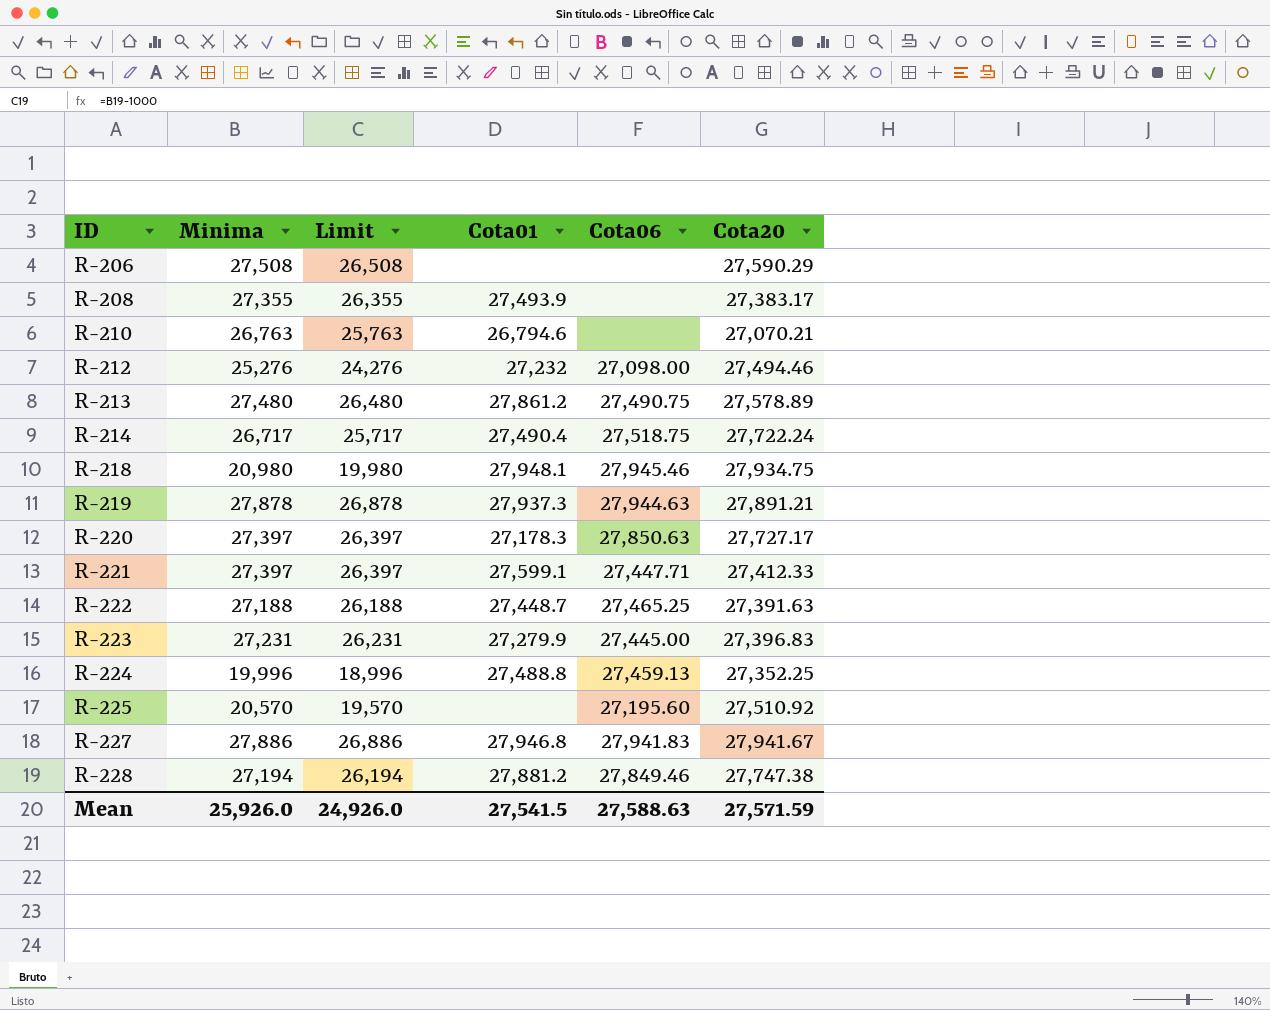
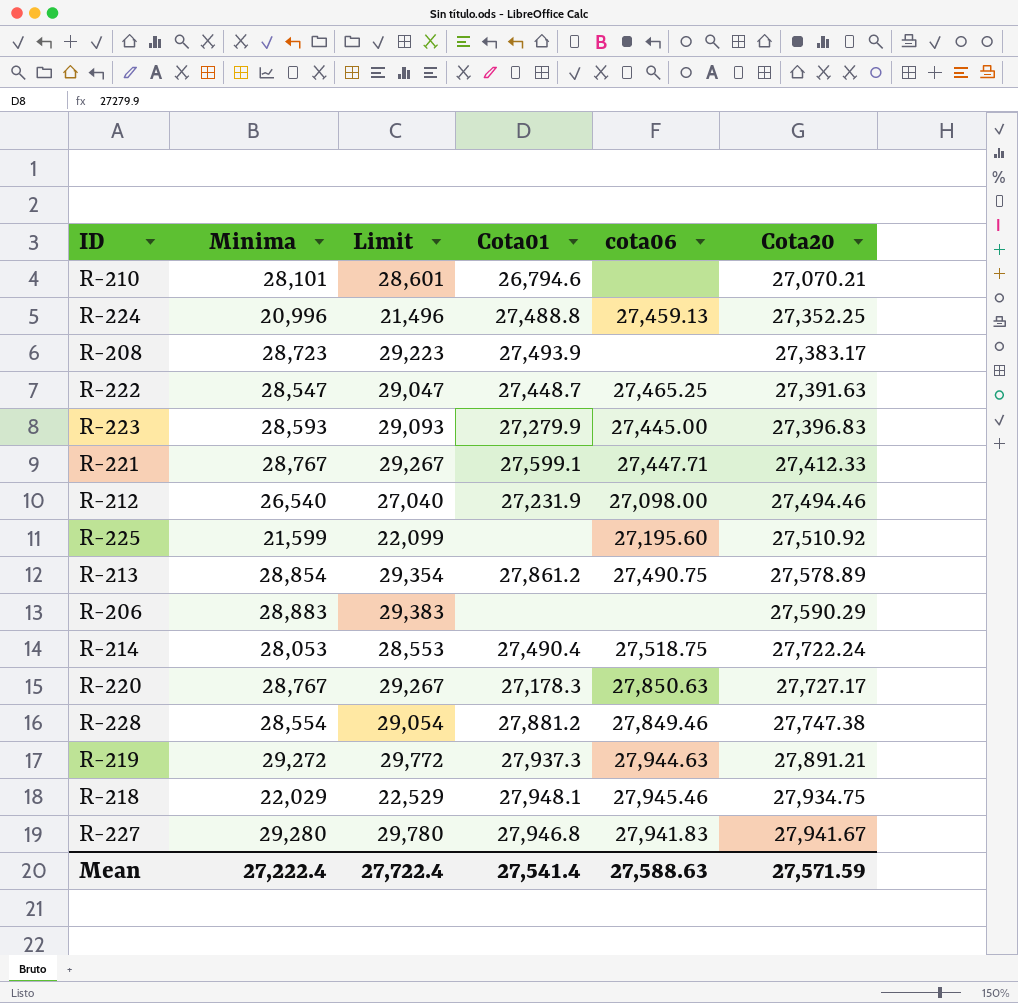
row order: ID ascending -> Cota20 ascending
column Limit | formula: [Minima] - 1000 -> [Minima] + 500
column name: Cota06 -> cota06
R-210 | Minima: 26,763 -> 28,101
R-224 | Minima: 19,996 -> 20,996
R-208 | Minima: 27,355 -> 28,723
R-222 | Minima: 27,188 -> 28,547
R-223 | Minima: 27,231 -> 28,593
R-221 | Minima: 27,397 -> 28,767
R-212 | Minima: 25,276 -> 26,540
R-212 | Cota01: 27,232 -> 27,231.9
R-225 | Minima: 20,570 -> 21,599
R-213 | Minima: 27,480 -> 28,854
R-206 | Minima: 27,508 -> 28,883
R-214 | Minima: 26,717 -> 28,053
R-220 | Minima: 27,397 -> 28,767
R-228 | Minima: 27,194 -> 28,554
R-219 | Minima: 27,878 -> 29,272
R-218 | Minima: 20,980 -> 22,029
R-227 | Minima: 27,886 -> 29,280
Mean | Minima: 25,926.0 -> 27,222.4
Mean | Limit: 24,926.0 -> 27,722.4
Mean | Cota01: 27,541.5 -> 27,541.4

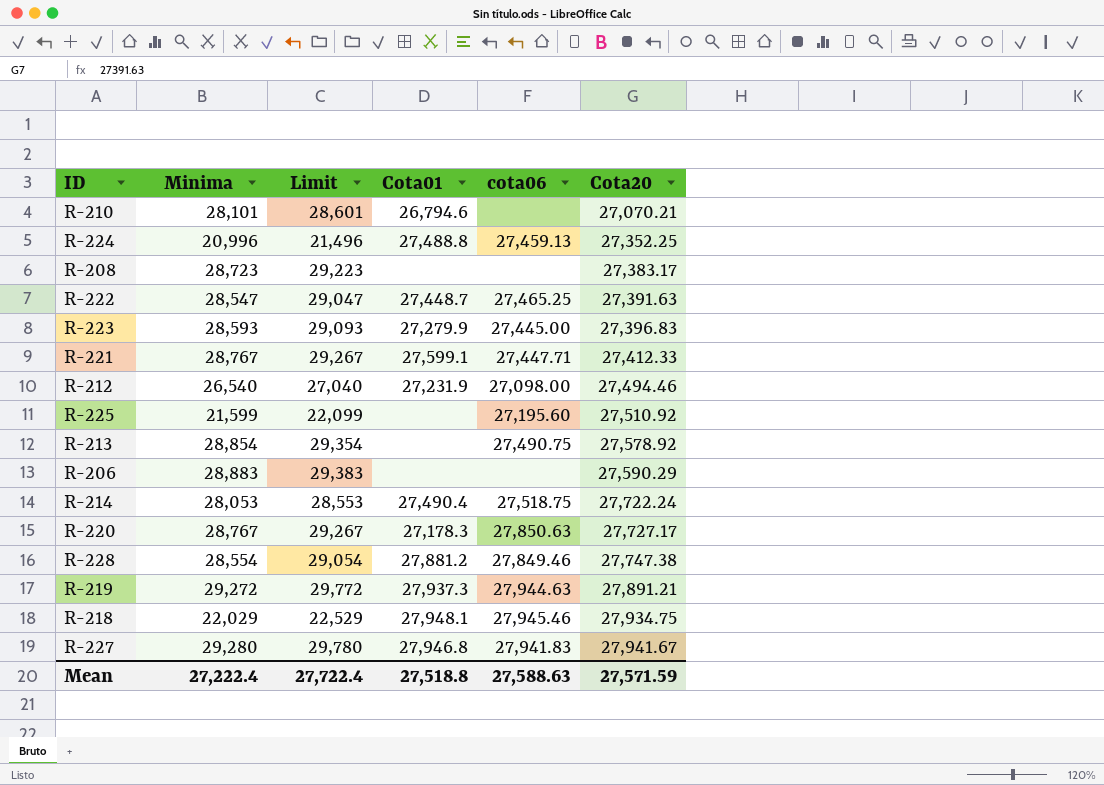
R-208 | Cota01: 27,493.9 -> none
R-213 | Cota01: 27,861.2 -> none
R-213 | Cota20: 27,578.89 -> 27,578.92
Mean | Cota01: 27,541.4 -> 27,518.8

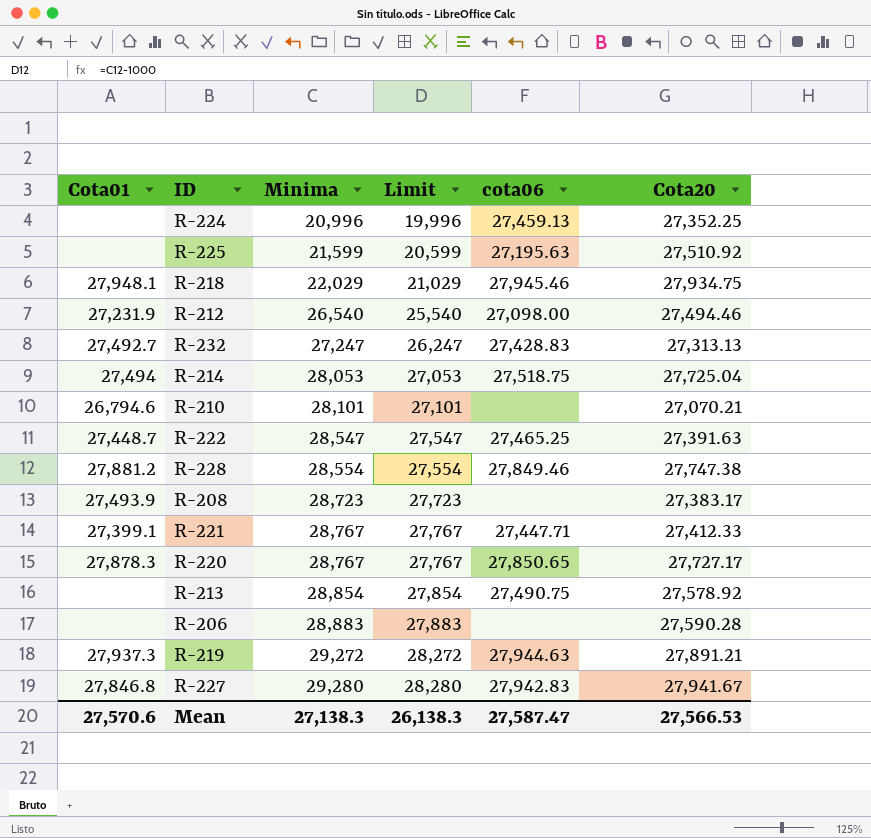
row order: Cota20 ascending -> Minima ascending
column Cota01 | position: 4 -> 1
column Limit | formula: [Minima] + 500 -> [Minima] - 1000
row R-223: 28,593 | 29,093 | 27,279.9 | 27,445.00 | 27,396.83 -> none
R-224 | Cota01: 27,488.8 -> none
R-225 | cota06: 27,195.60 -> 27,195.63
row R-232: none -> 27,492.7 | 27,247 | 26,247 | 27,428.83 | 27,313.13
R-214 | Cota01: 27,490.4 -> 27,494
R-214 | Cota20: 27,722.24 -> 27,725.04
R-208 | Cota01: none -> 27,493.9
R-221 | Cota01: 27,599.1 -> 27,399.1
R-220 | Cota01: 27,178.3 -> 27,878.3
R-220 | cota06: 27,850.63 -> 27,850.65
R-206 | Cota20: 27,590.29 -> 27,590.28
R-227 | Cota01: 27,946.8 -> 27,846.8
R-227 | cota06: 27,941.83 -> 27,942.83
Mean | Cota01: 27,518.8 -> 27,570.6
Mean | Minima: 27,222.4 -> 27,138.3
Mean | Limit: 27,722.4 -> 26,138.3
Mean | cota06: 27,588.63 -> 27,587.47
Mean | Cota20: 27,571.59 -> 27,566.53

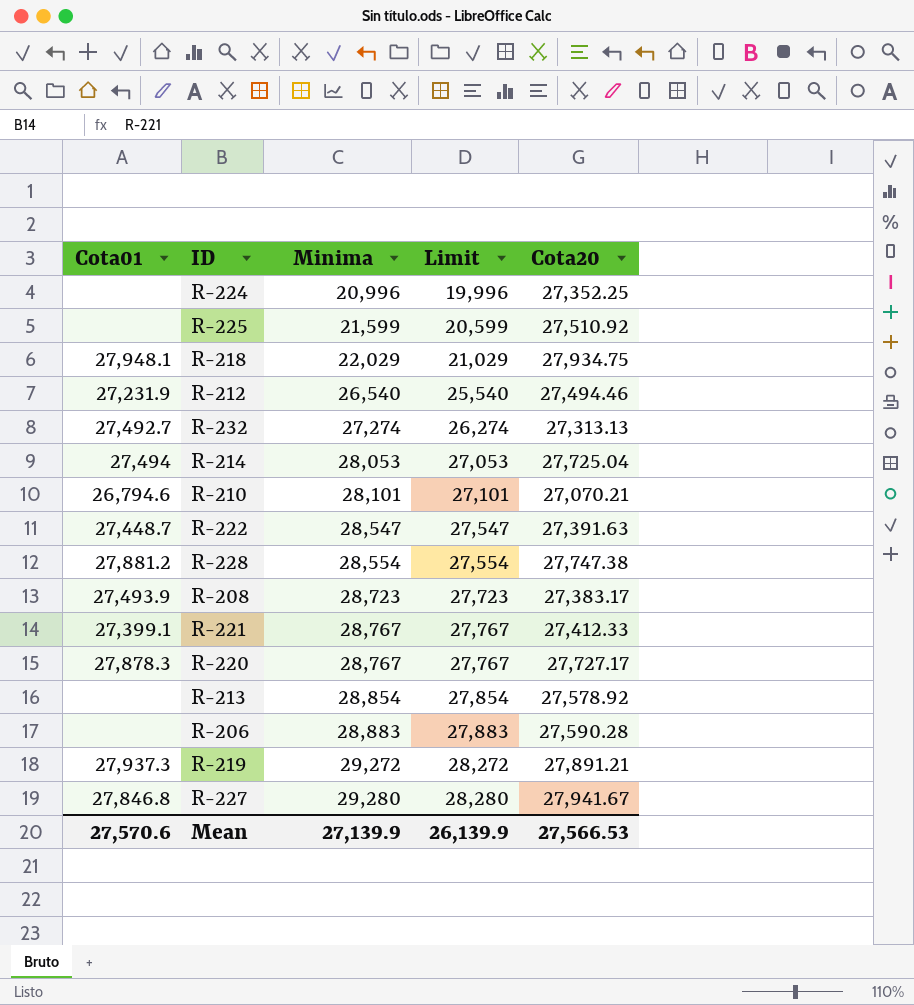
column cota06 | position: 5 -> none
R-232 | Minima: 27,247 -> 27,274
R-232 | Limit: 26,247 -> 26,274
Mean | Minima: 27,138.3 -> 27,139.9
Mean | Limit: 26,138.3 -> 26,139.9

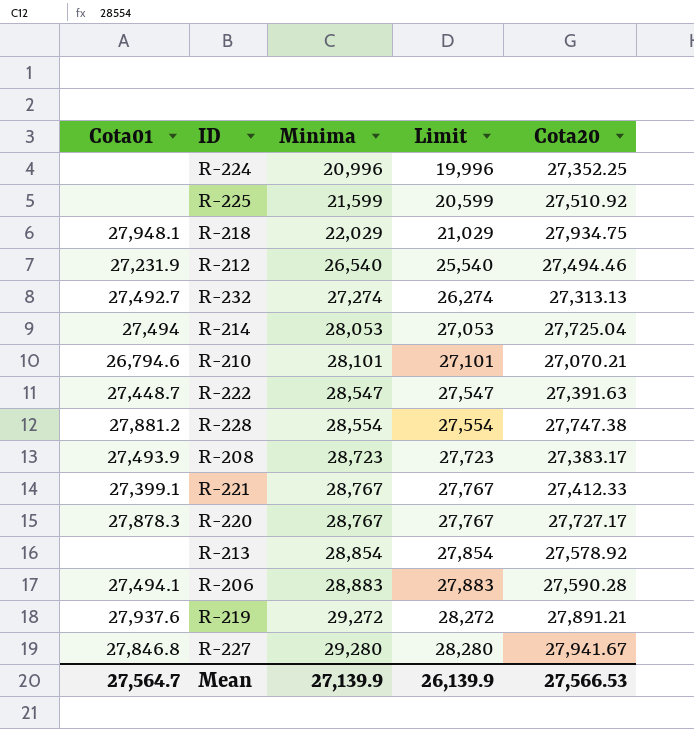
R-206 | Cota01: none -> 27,494.1
R-219 | Cota01: 27,937.3 -> 27,937.6
Mean | Cota01: 27,570.6 -> 27,564.7

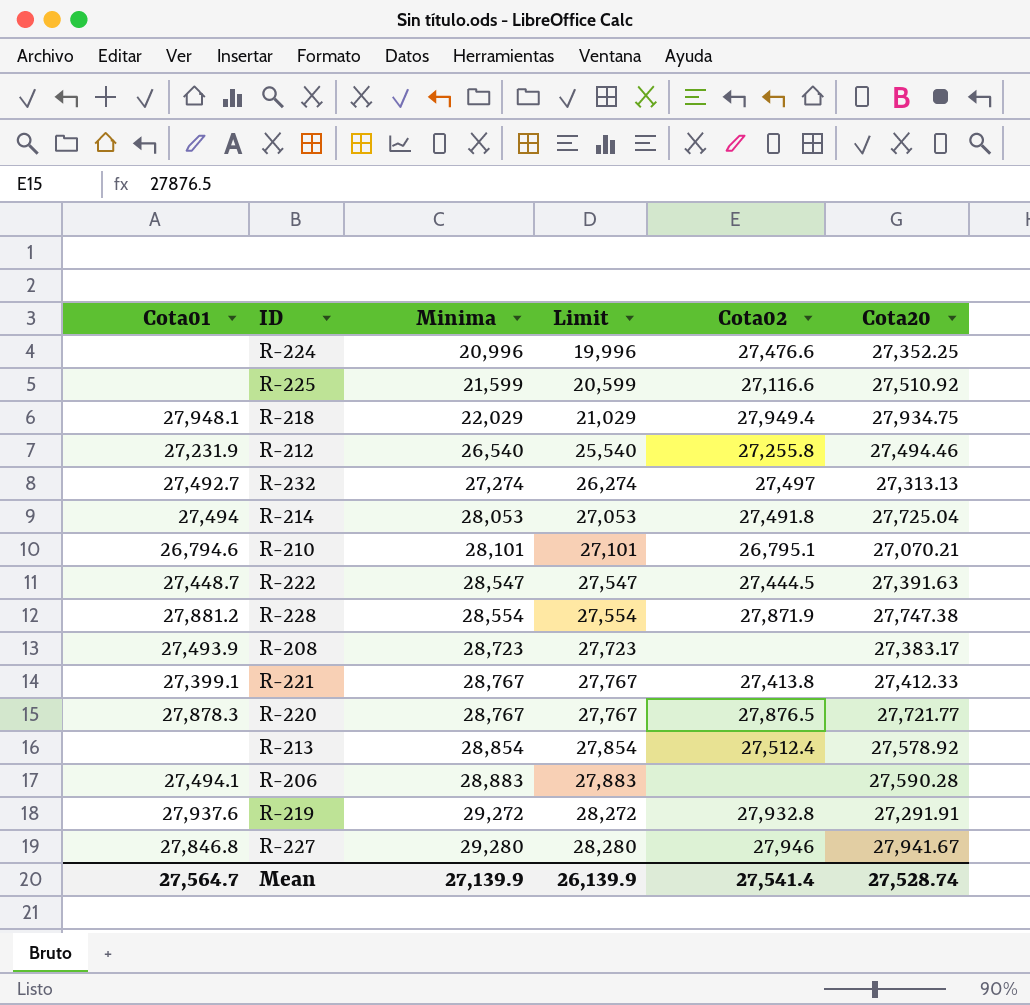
column Cota02 | position: none -> 5
R-220 | Cota20: 27,727.17 -> 27,721.77
R-219 | Cota20: 27,891.21 -> 27,291.91
Mean | Cota20: 27,566.53 -> 27,528.74

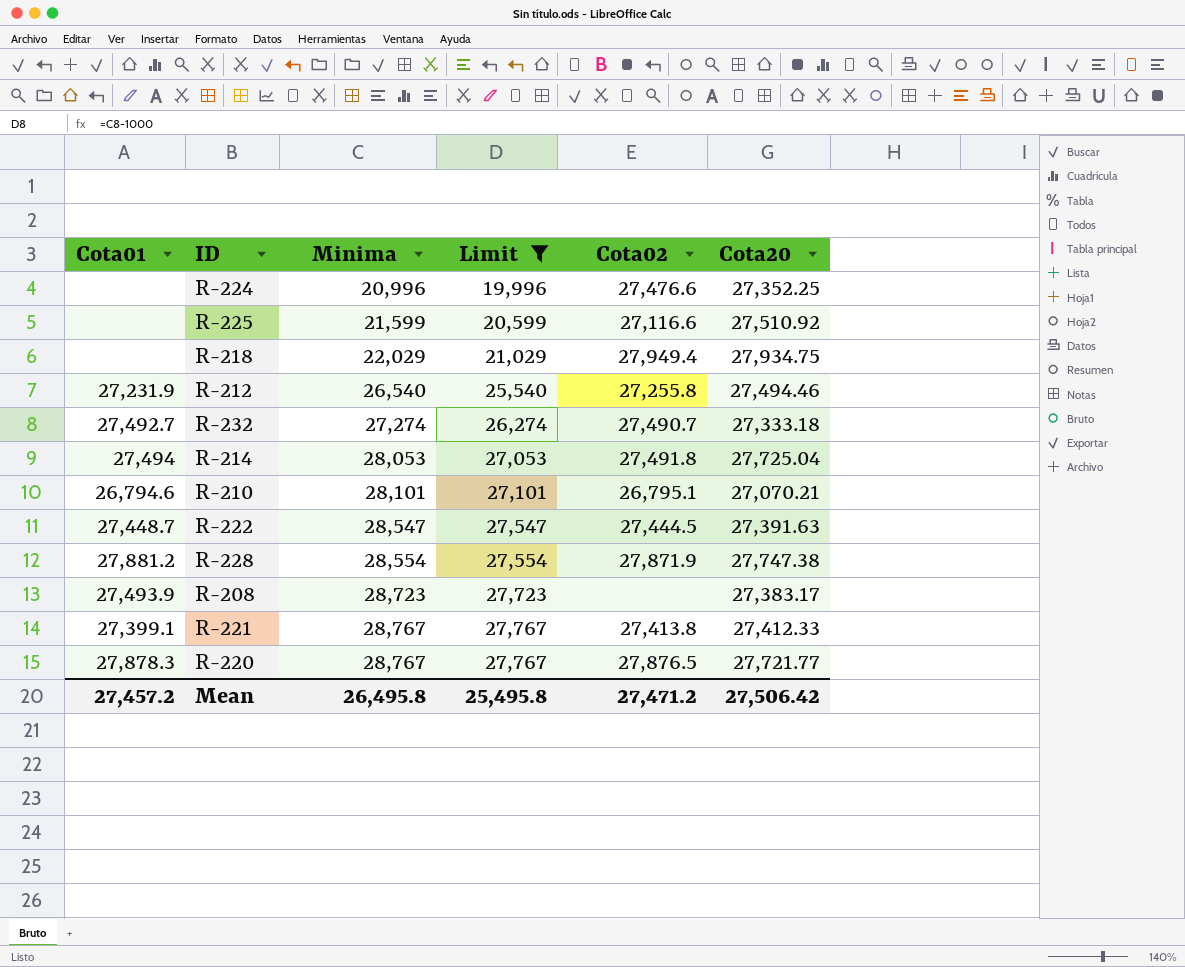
filter: none -> Limit <= 27,767
R-218 | Cota01: 27,948.1 -> none
R-232 | Cota02: 27,497 -> 27,490.7
R-232 | Cota20: 27,313.13 -> 27,333.18
Mean | Cota01: 27,564.7 -> 27,457.2
Mean | Minima: 27,139.9 -> 26,495.8
Mean | Limit: 26,139.9 -> 25,495.8
Mean | Cota02: 27,541.4 -> 27,471.2
Mean | Cota20: 27,528.74 -> 27,506.42

